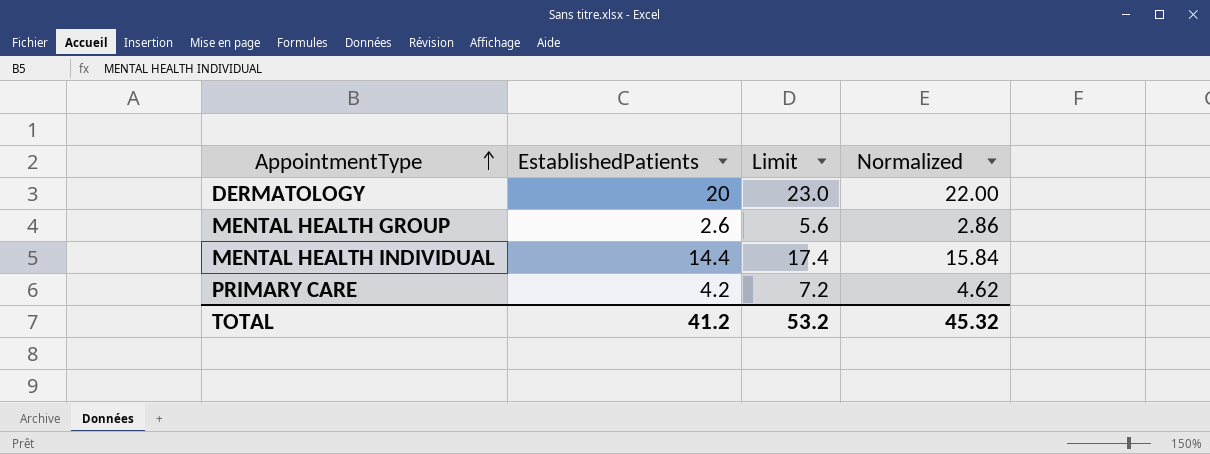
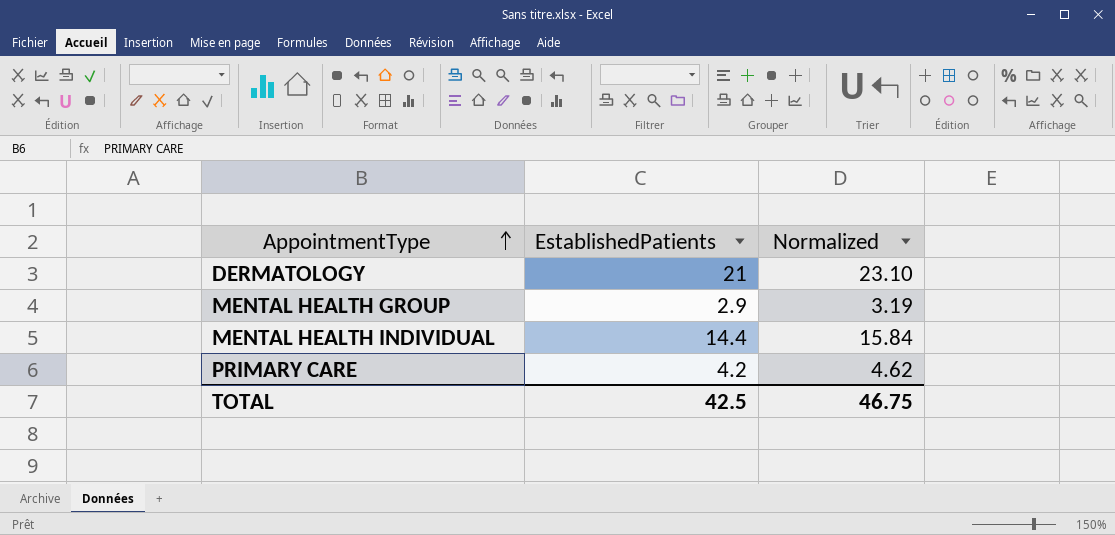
column Limit | formula: [EstablishedPatients] + 3 -> none
DERMATOLOGY | EstablishedPatients: 20 -> 21
DERMATOLOGY | Normalized: 22.00 -> 23.10
MENTAL HEALTH GROUP | EstablishedPatients: 2.6 -> 2.9
MENTAL HEALTH GROUP | Normalized: 2.86 -> 3.19
TOTAL | EstablishedPatients: 41.2 -> 42.5
TOTAL | Normalized: 45.32 -> 46.75

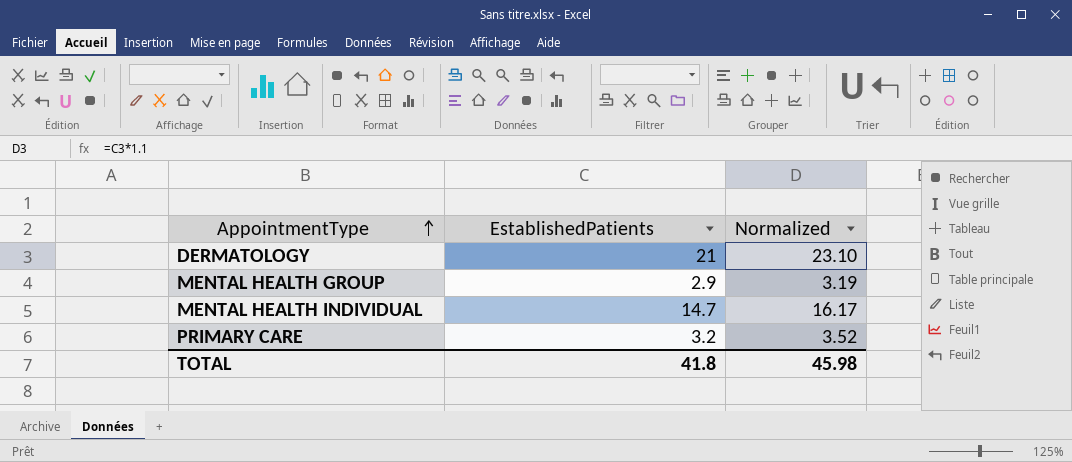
MENTAL HEALTH INDIVIDUAL | EstablishedPatients: 14.4 -> 14.7
MENTAL HEALTH INDIVIDUAL | Normalized: 15.84 -> 16.17
PRIMARY CARE | EstablishedPatients: 4.2 -> 3.2
PRIMARY CARE | Normalized: 4.62 -> 3.52
TOTAL | EstablishedPatients: 42.5 -> 41.8
TOTAL | Normalized: 46.75 -> 45.98

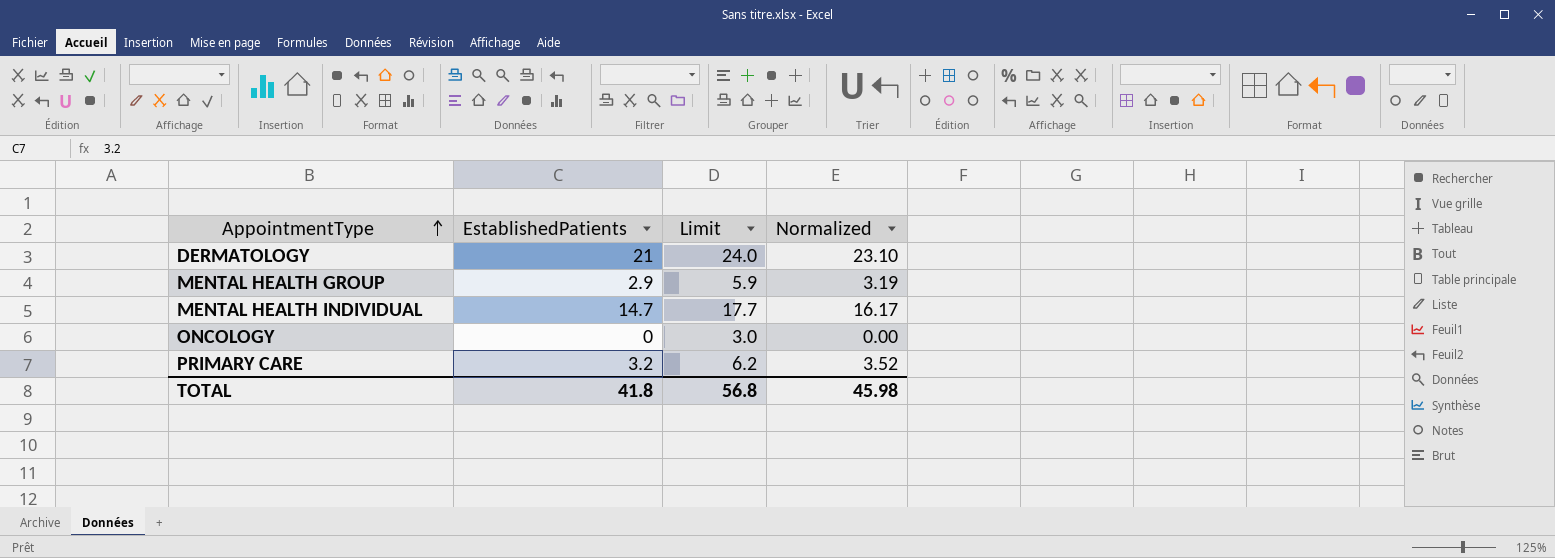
column Limit | formula: none -> [EstablishedPatients] + 3
row ONCOLOGY: none -> 0 | 3.0 | 0.00

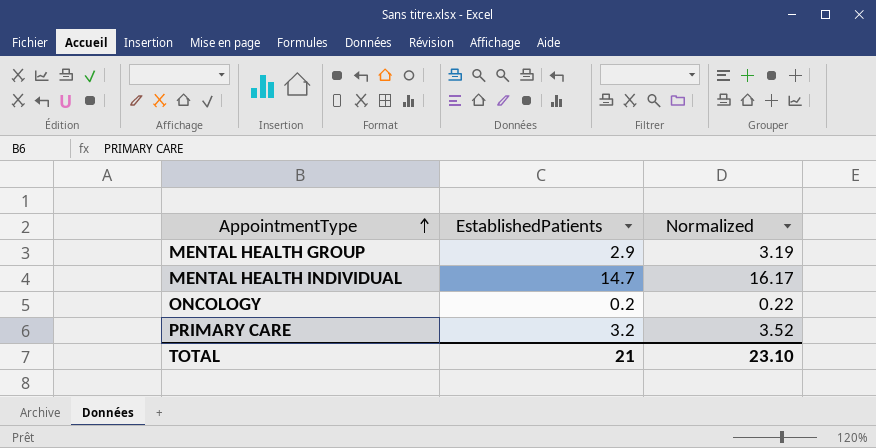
column Limit | formula: [EstablishedPatients] + 3 -> none
row DERMATOLOGY: 21 | 24.0 | 23.10 -> none
ONCOLOGY | EstablishedPatients: 0 -> 0.2
ONCOLOGY | Normalized: 0.00 -> 0.22
TOTAL | EstablishedPatients: 41.8 -> 21
TOTAL | Normalized: 45.98 -> 23.10

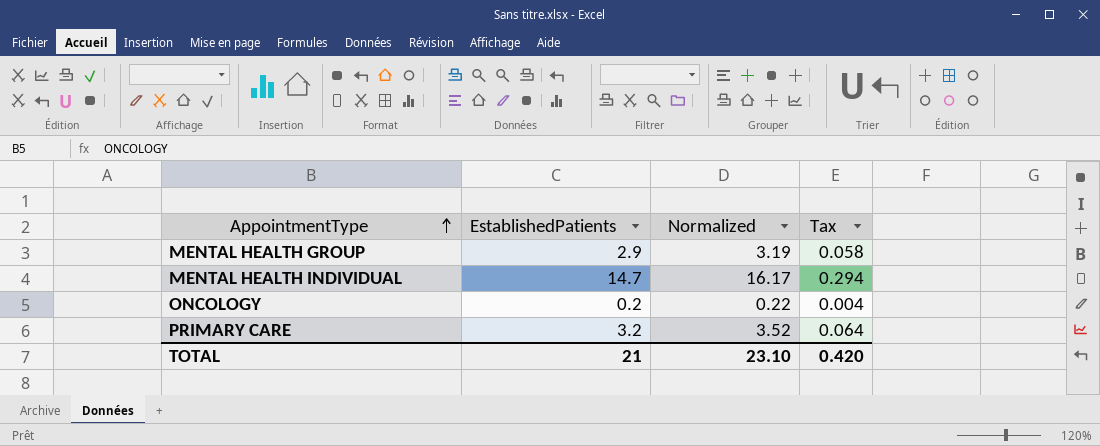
column Tax | formula: none -> [EstablishedPatients] * 0.02

